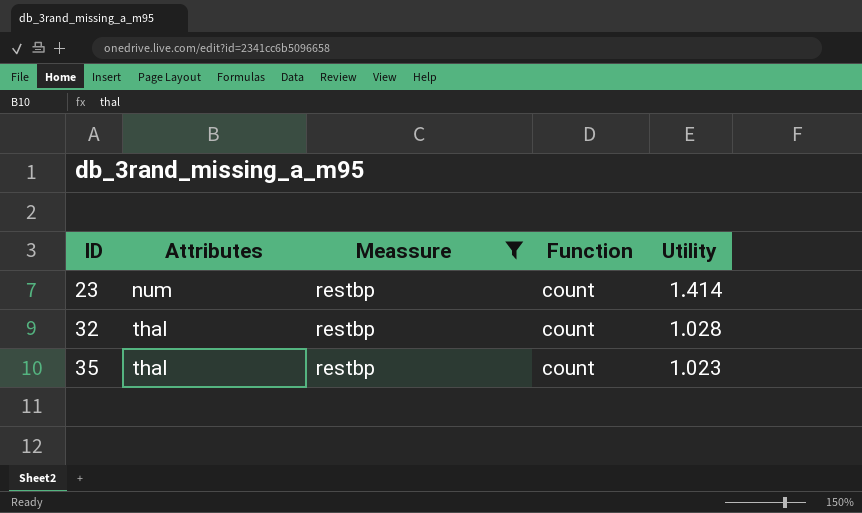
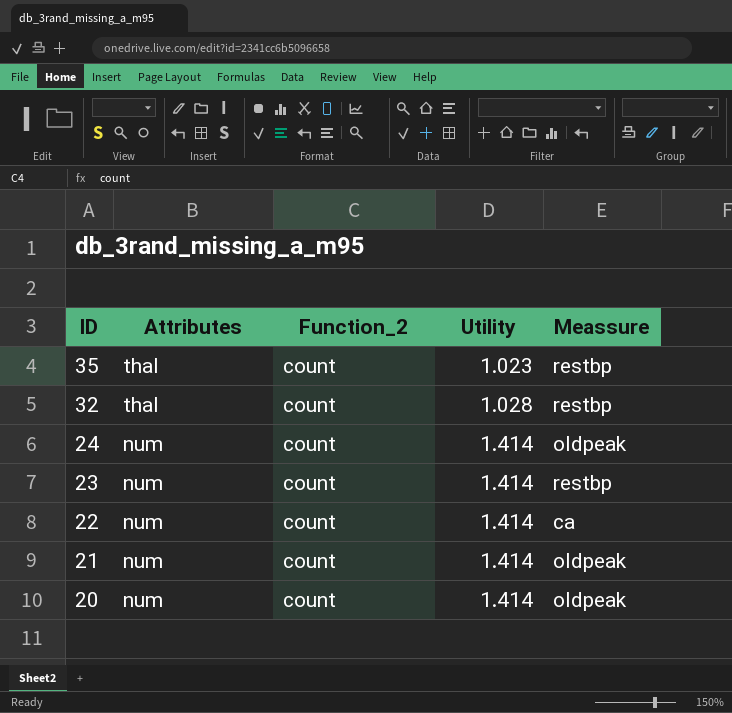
filter: Meassure = restbp -> none
row order: ID ascending -> ID descending
column name: Function -> Function_2
column Meassure | position: 3 -> 5

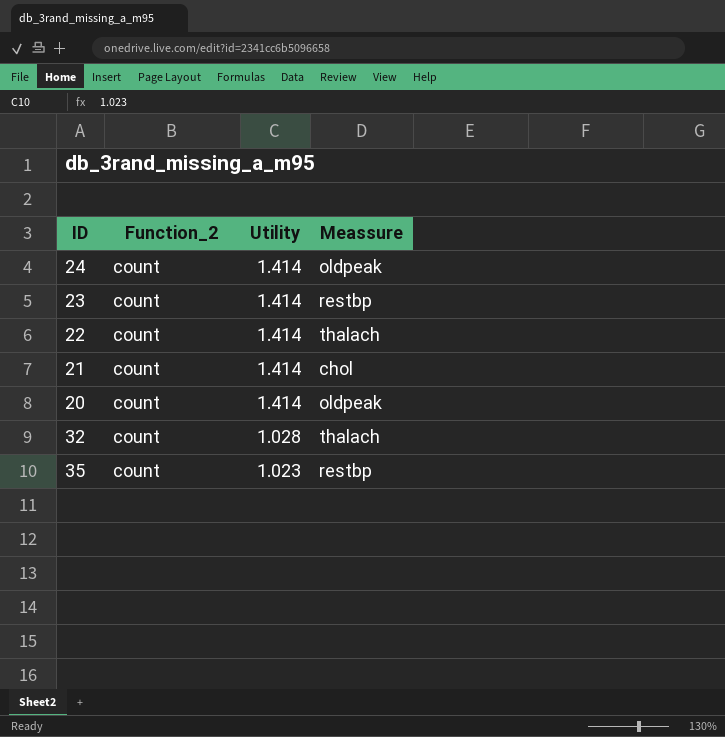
row order: ID descending -> Utility descending
column Attributes | position: 2 -> none
22 | Meassure: ca -> thalach
21 | Meassure: oldpeak -> chol
32 | Meassure: restbp -> thalach

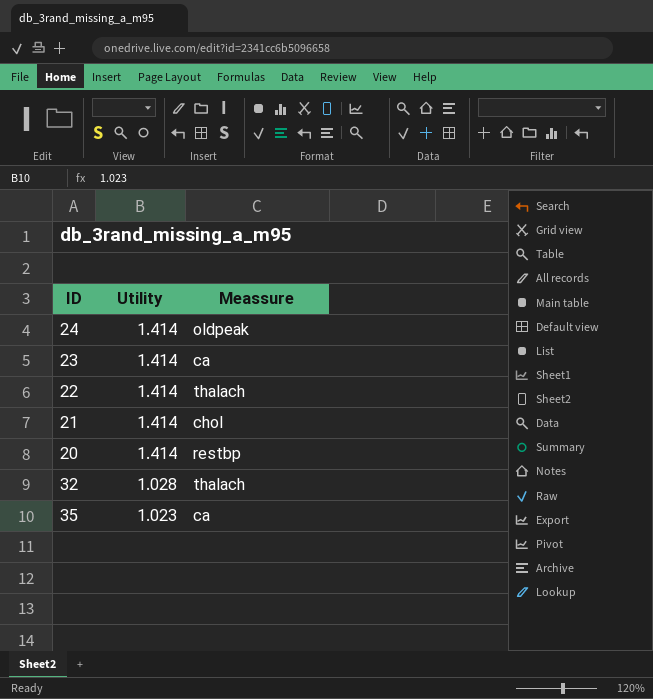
column Function_2 | position: 2 -> none
23 | Meassure: restbp -> ca
20 | Meassure: oldpeak -> restbp
35 | Meassure: restbp -> ca

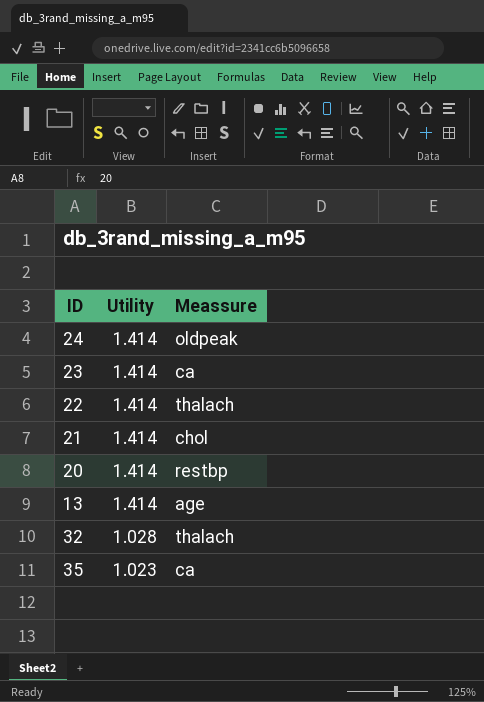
row 13: none -> 1.414 | age

